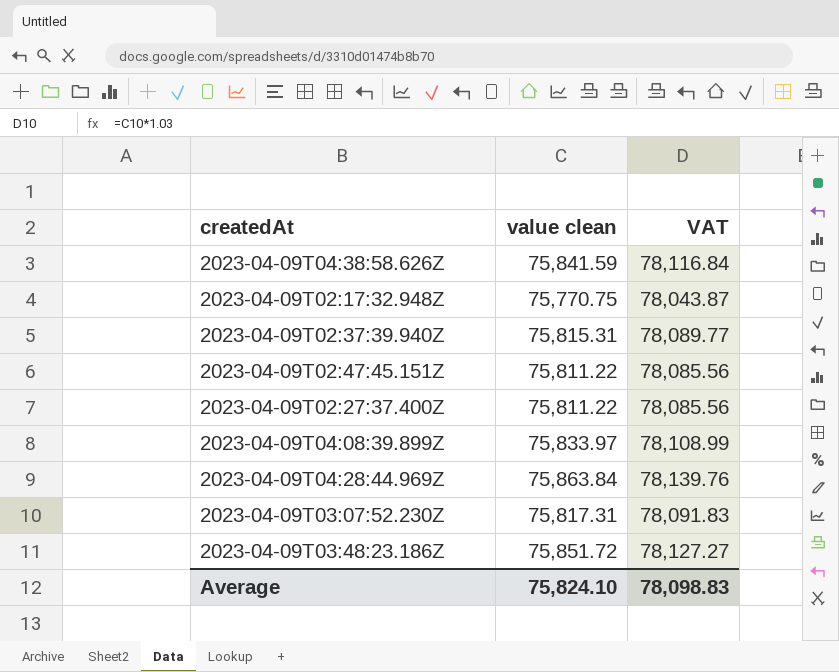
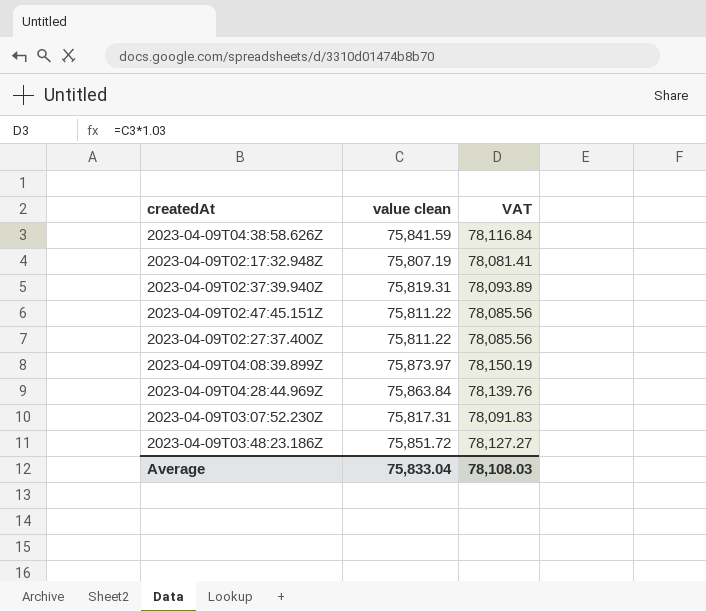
2023-04-09T02:17:32.948Z | value clean: 75,770.75 -> 75,807.19
2023-04-09T02:17:32.948Z | VAT: 78,043.87 -> 78,081.41
2023-04-09T02:37:39.940Z | value clean: 75,815.31 -> 75,819.31
2023-04-09T02:37:39.940Z | VAT: 78,089.77 -> 78,093.89
2023-04-09T04:08:39.899Z | value clean: 75,833.97 -> 75,873.97
2023-04-09T04:08:39.899Z | VAT: 78,108.99 -> 78,150.19
Average | value clean: 75,824.10 -> 75,833.04
Average | VAT: 78,098.83 -> 78,108.03

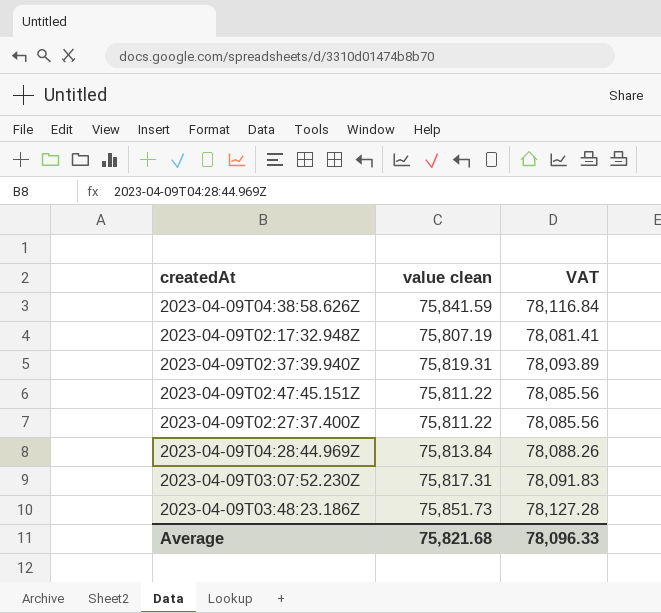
row 2023-04-09T04:08:39.899Z: 75,873.97 | 78,150.19 -> none
2023-04-09T04:28:44.969Z | value clean: 75,863.84 -> 75,813.84
2023-04-09T04:28:44.969Z | VAT: 78,139.76 -> 78,088.26
2023-04-09T03:48:23.186Z | value clean: 75,851.72 -> 75,851.73
2023-04-09T03:48:23.186Z | VAT: 78,127.27 -> 78,127.28
Average | value clean: 75,833.04 -> 75,821.68
Average | VAT: 78,108.03 -> 78,096.33

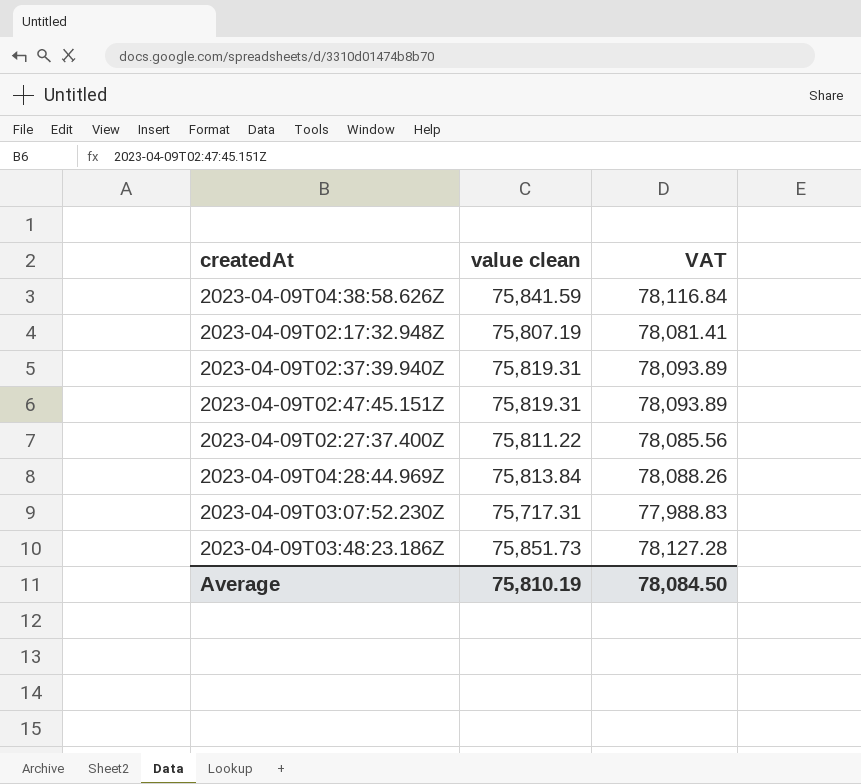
2023-04-09T02:47:45.151Z | value clean: 75,811.22 -> 75,819.31
2023-04-09T02:47:45.151Z | VAT: 78,085.56 -> 78,093.89
2023-04-09T03:07:52.230Z | value clean: 75,817.31 -> 75,717.31
2023-04-09T03:07:52.230Z | VAT: 78,091.83 -> 77,988.83
Average | value clean: 75,821.68 -> 75,810.19
Average | VAT: 78,096.33 -> 78,084.50

